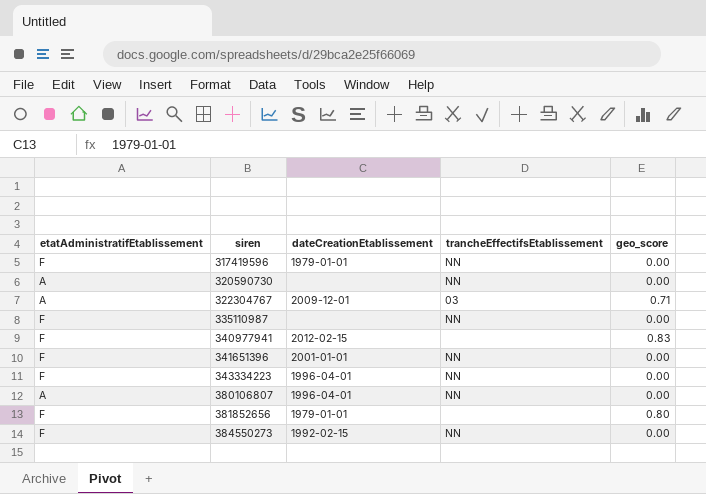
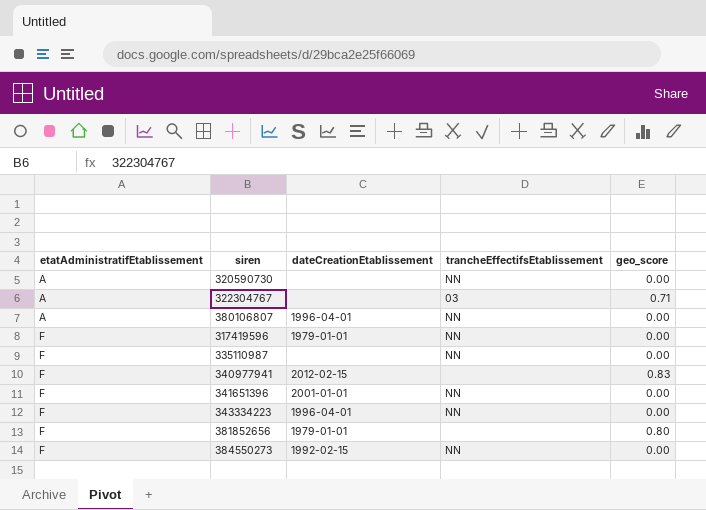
row order: siren ascending -> etatAdministratifEtablissement ascending
322304767 | dateCreationEtablissement: 2009-12-01 -> none

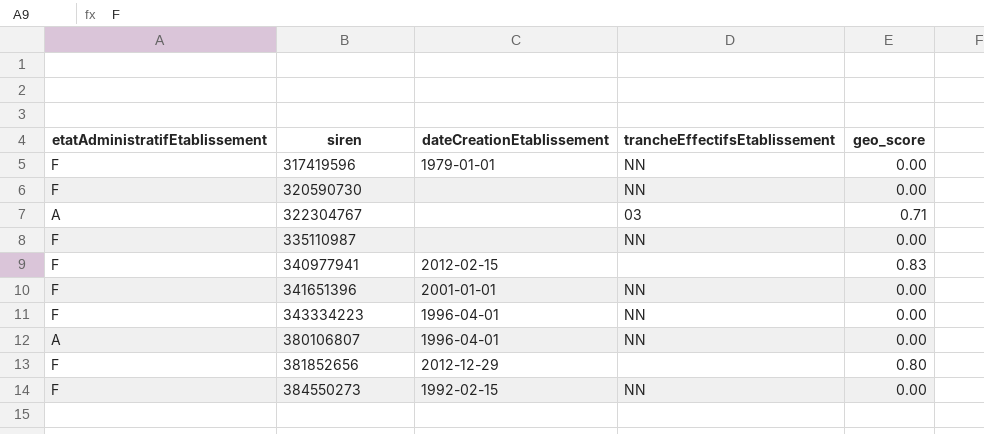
row order: etatAdministratifEtablissement ascending -> siren ascending
320590730 | etatAdministratifEtablissement: A -> F
381852656 | dateCreationEtablissement: 1979-01-01 -> 2012-12-29

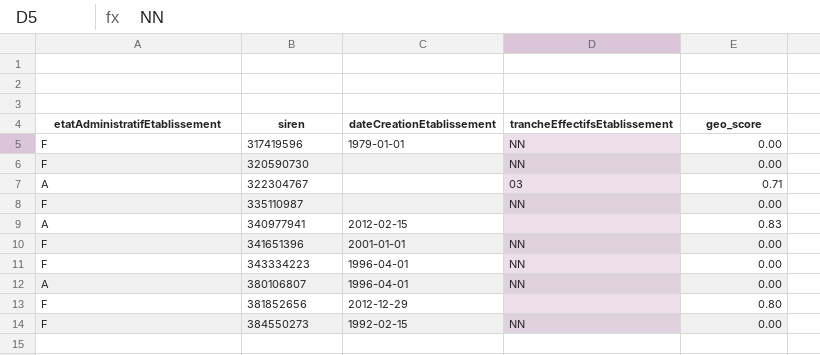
340977941 | etatAdministratifEtablissement: F -> A

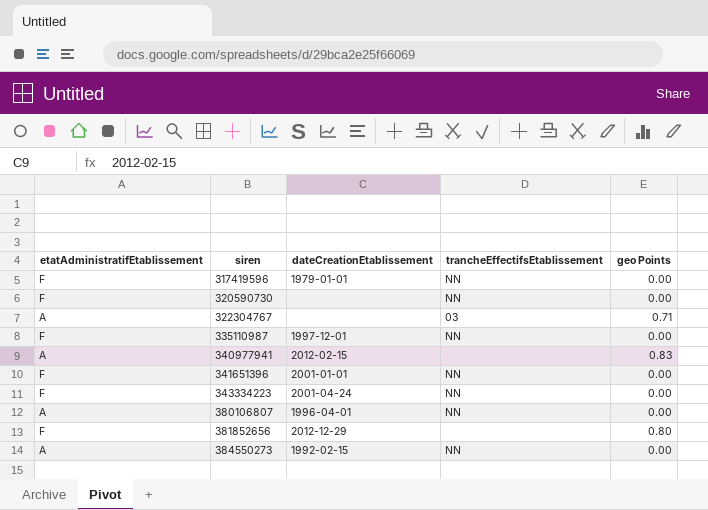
column name: geo_score -> geo Points
335110987 | dateCreationEtablissement: none -> 1997-12-01
343334223 | dateCreationEtablissement: 1996-04-01 -> 2001-04-24
384550273 | etatAdministratifEtablissement: F -> A

